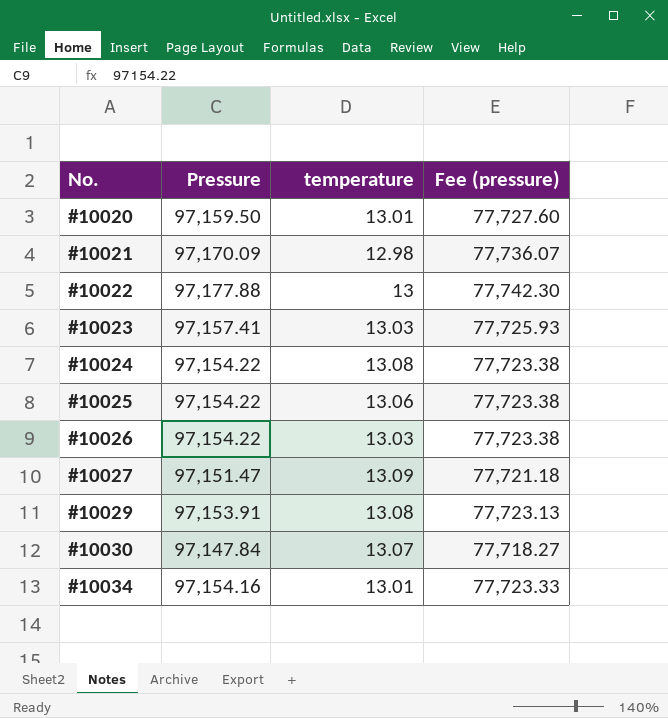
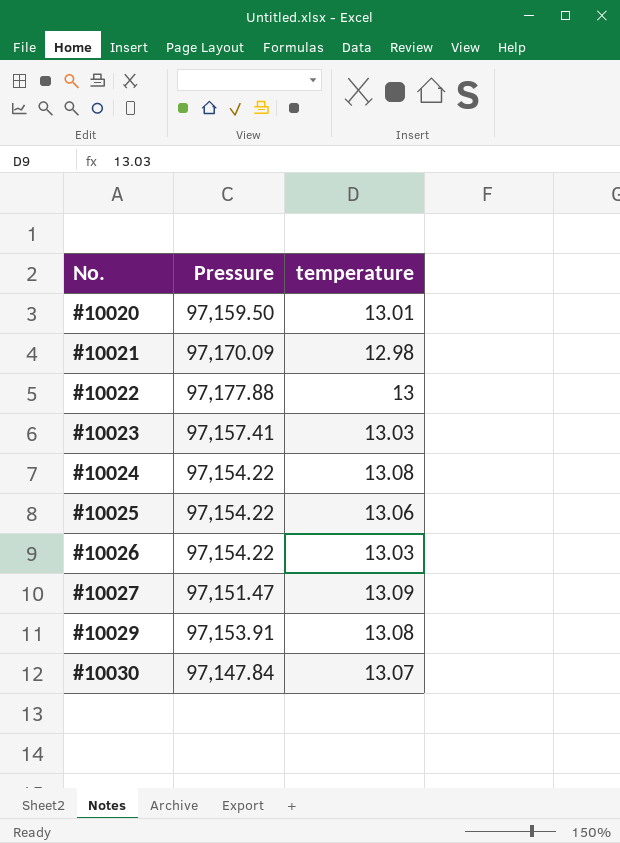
column Fee (pressure) | formula: [Pressure] * 0.8 -> none
row #10034: 97,154.16 | 13.01 | 77,723.33 -> none

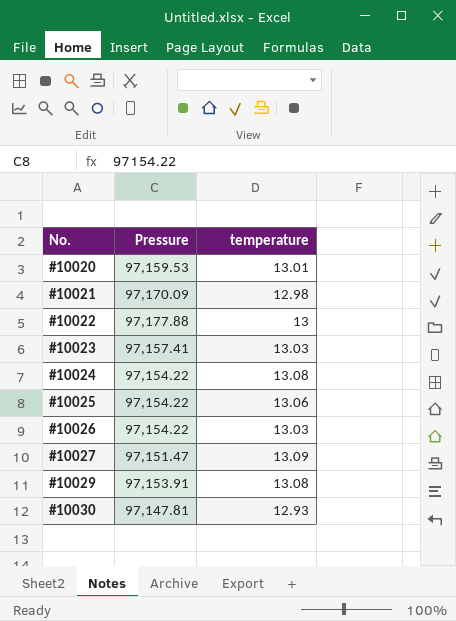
#10020 | Pressure: 97,159.50 -> 97,159.53
#10030 | Pressure: 97,147.84 -> 97,147.81
#10030 | temperature: 13.07 -> 12.93

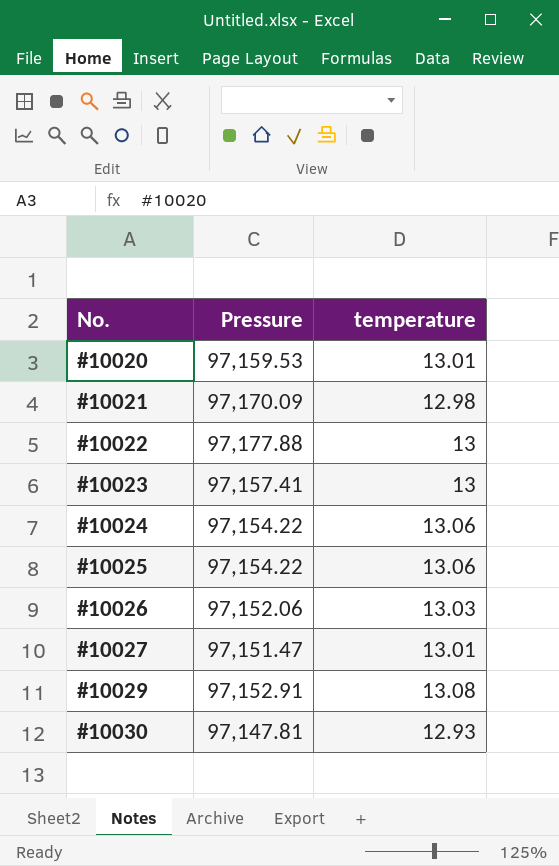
#10023 | temperature: 13.03 -> 13
#10024 | temperature: 13.08 -> 13.06
#10026 | Pressure: 97,154.22 -> 97,152.06
#10027 | temperature: 13.09 -> 13.01
#10029 | Pressure: 97,153.91 -> 97,152.91

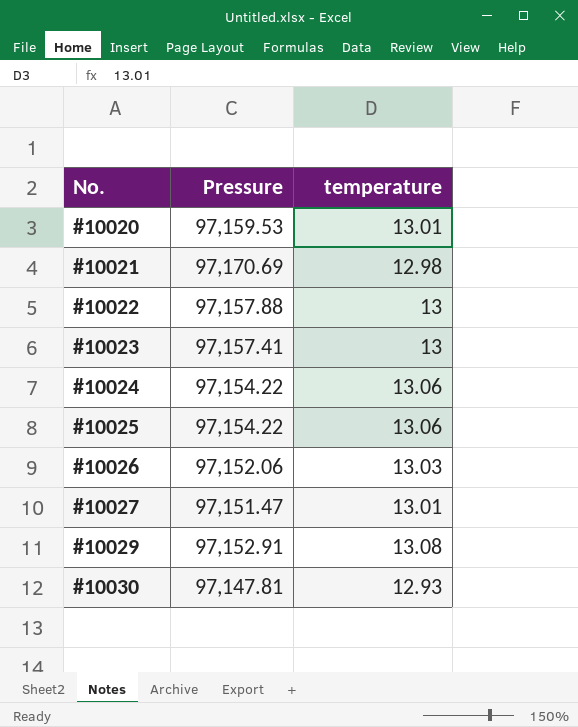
#10021 | Pressure: 97,170.09 -> 97,170.69
#10022 | Pressure: 97,177.88 -> 97,157.88

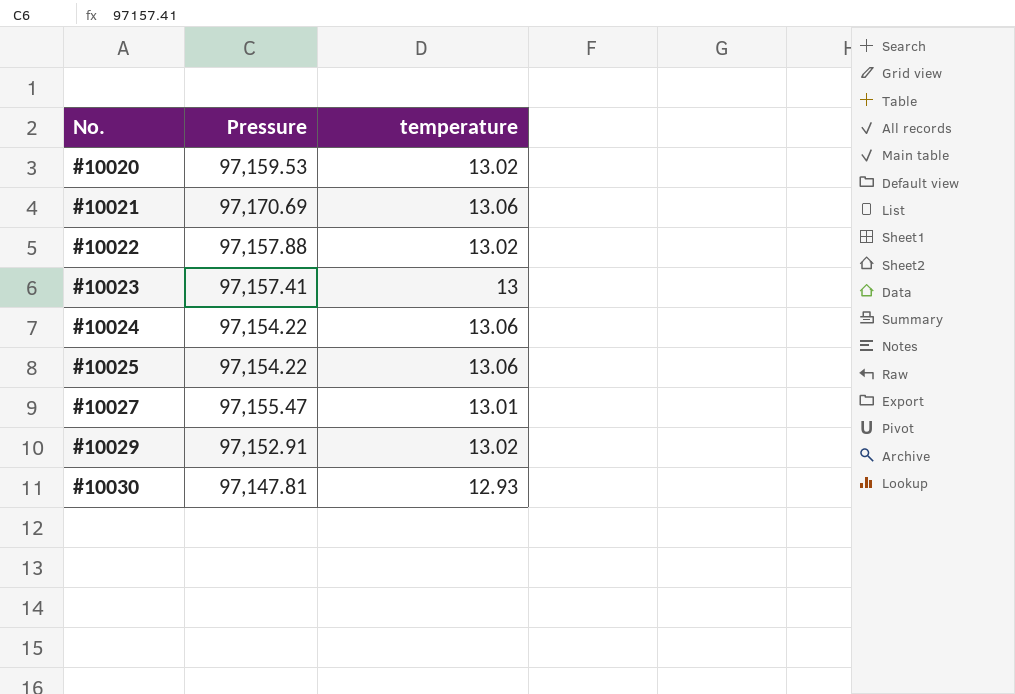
row #10026: 97,152.06 | 13.03 -> none
#10020 | temperature: 13.01 -> 13.02
#10021 | temperature: 12.98 -> 13.06
#10022 | temperature: 13 -> 13.02
#10027 | Pressure: 97,151.47 -> 97,155.47
#10029 | temperature: 13.08 -> 13.02

